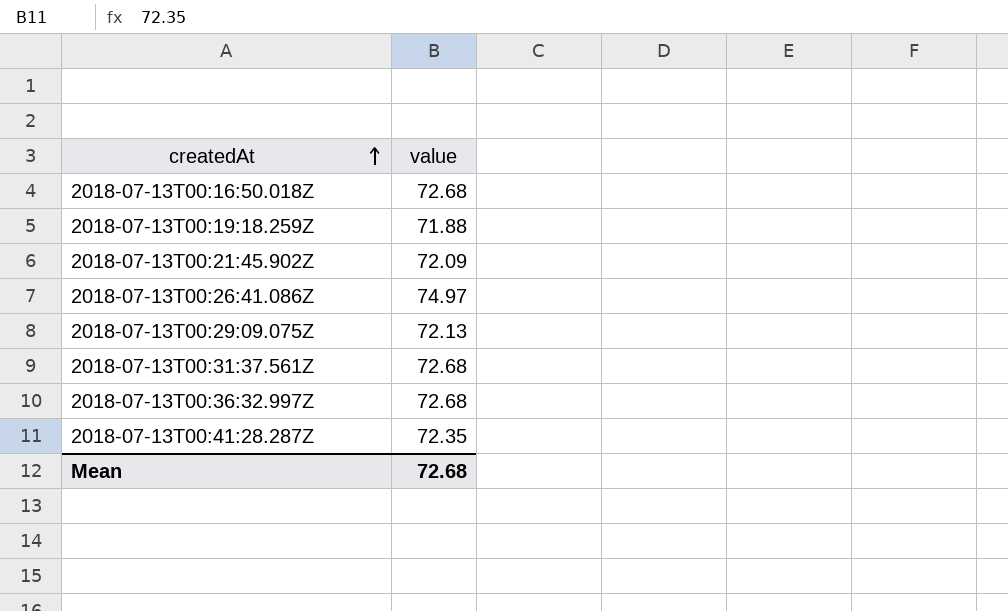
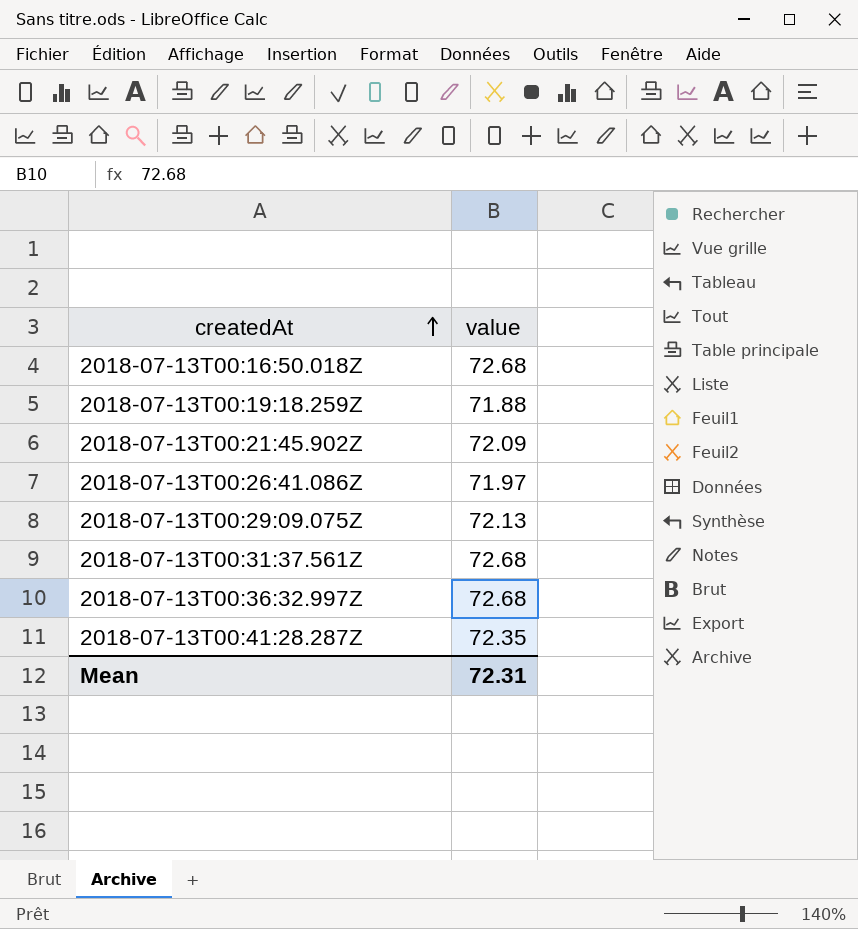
2018-07-13T00:26:41.086Z | value: 74.97 -> 71.97
Mean | value: 72.68 -> 72.31

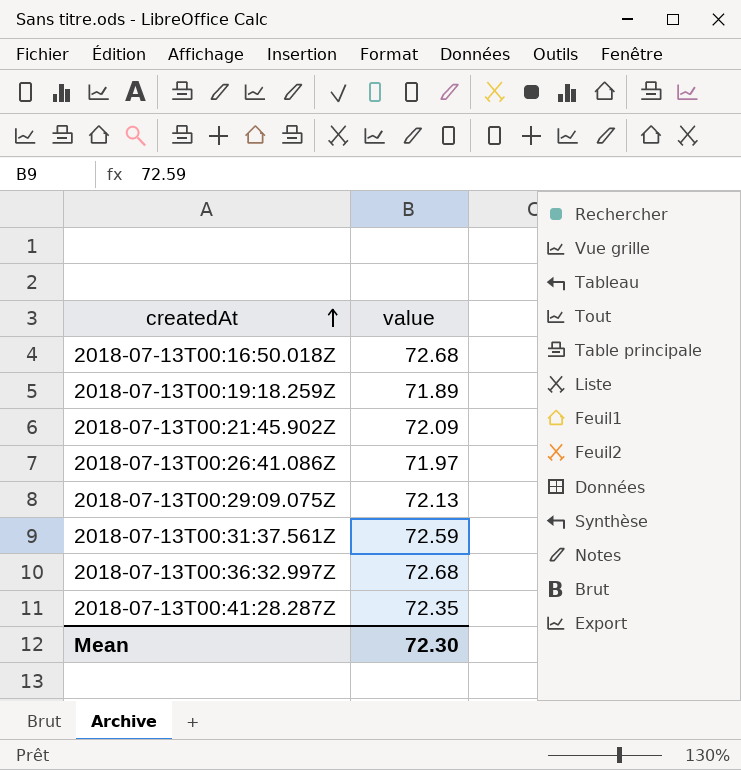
2018-07-13T00:19:18.259Z | value: 71.88 -> 71.89
2018-07-13T00:31:37.561Z | value: 72.68 -> 72.59
Mean | value: 72.31 -> 72.30

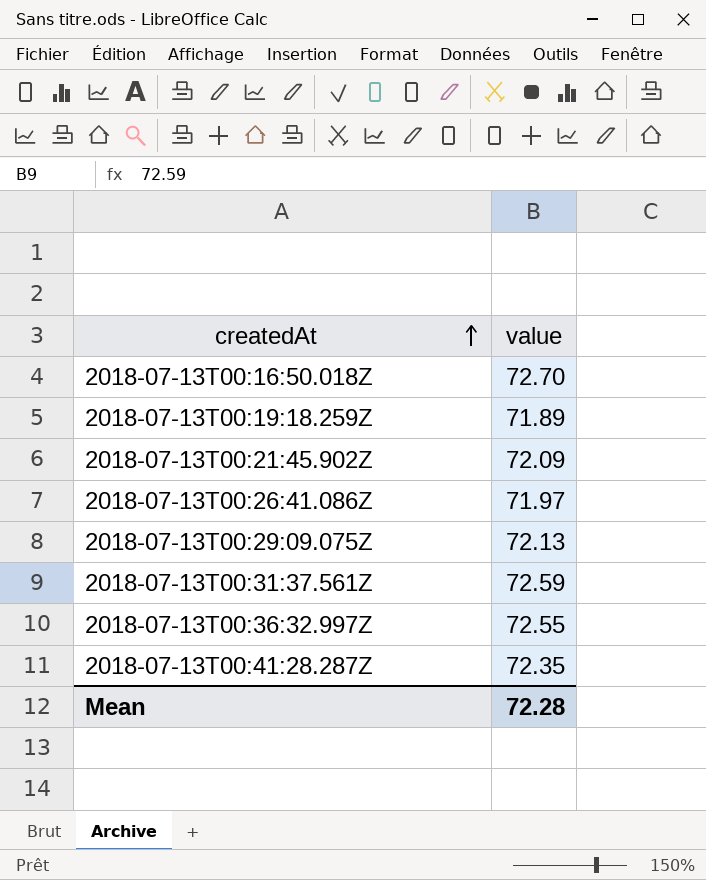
2018-07-13T00:16:50.018Z | value: 72.68 -> 72.70
2018-07-13T00:36:32.997Z | value: 72.68 -> 72.55
Mean | value: 72.30 -> 72.28

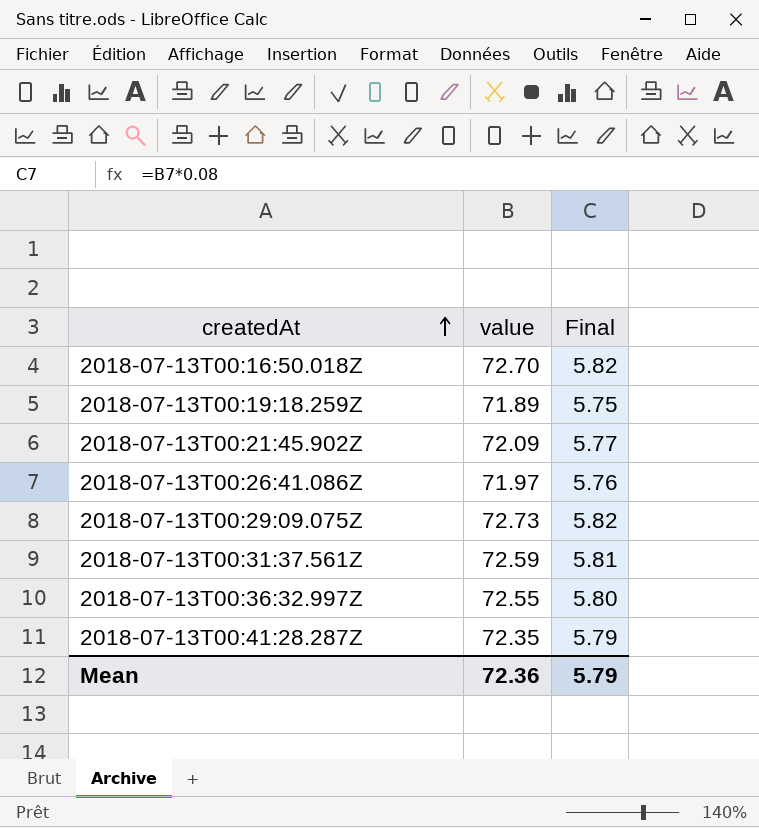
column Final | formula: none -> [value] * 0.08
2018-07-13T00:29:09.075Z | value: 72.13 -> 72.73
Mean | value: 72.28 -> 72.36

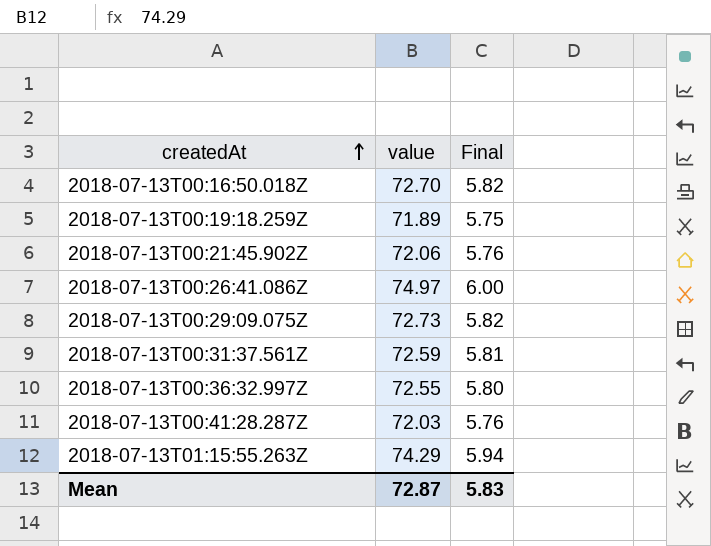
2018-07-13T00:21:45.902Z | value: 72.09 -> 72.06
2018-07-13T00:21:45.902Z | Final: 5.77 -> 5.76
2018-07-13T00:26:41.086Z | value: 71.97 -> 74.97
2018-07-13T00:26:41.086Z | Final: 5.76 -> 6.00
2018-07-13T00:41:28.287Z | value: 72.35 -> 72.03
2018-07-13T00:41:28.287Z | Final: 5.79 -> 5.76
row 2018-07-13T01:15:55.263Z: none -> 74.29 | 5.94
Mean | value: 72.36 -> 72.87
Mean | Final: 5.79 -> 5.83

